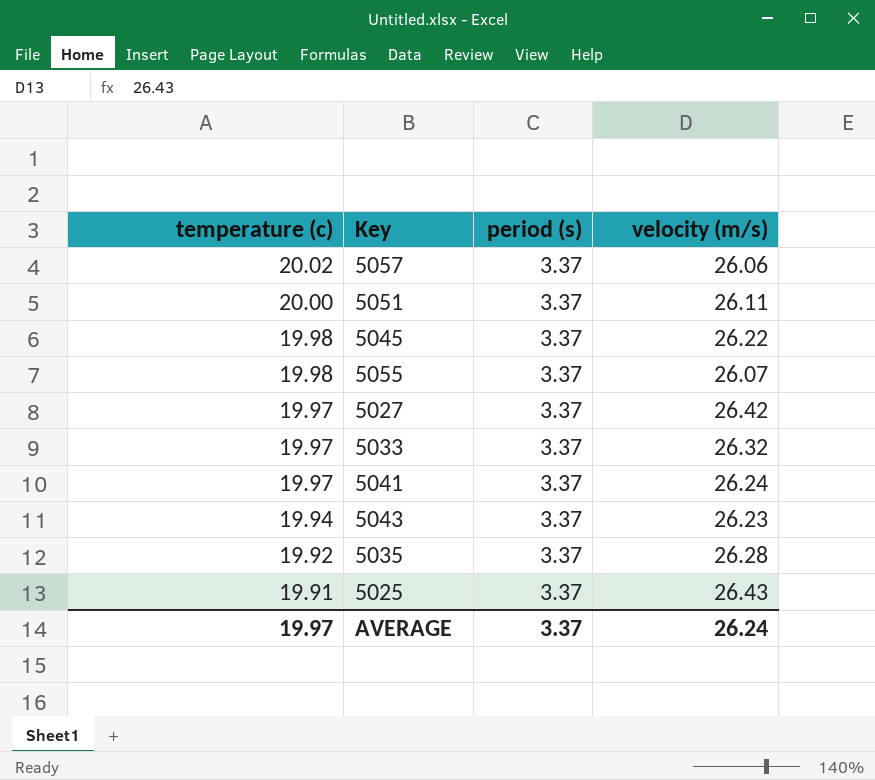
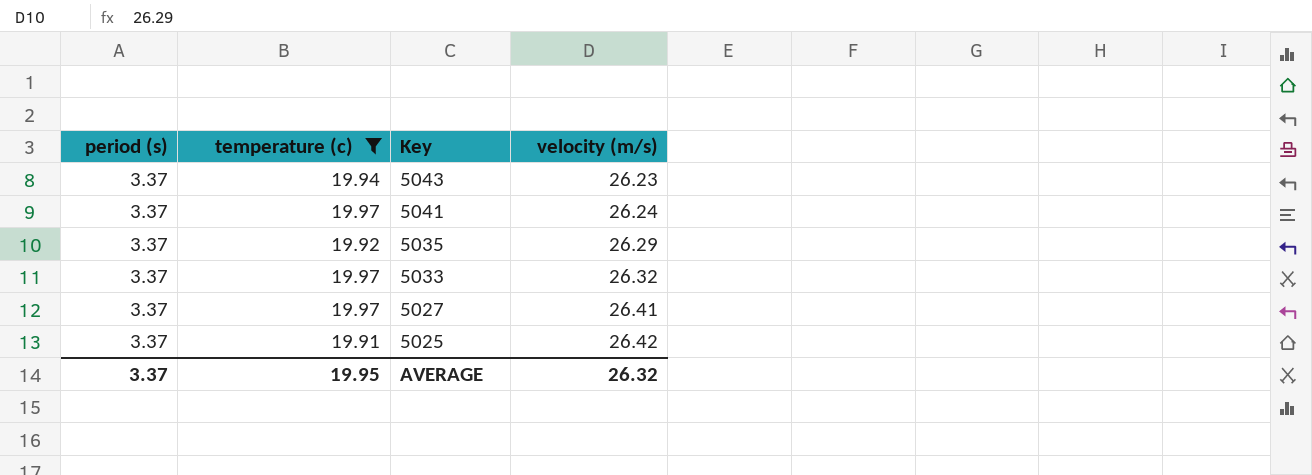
filter: none -> temperature (c) <= 19.97
row order: temperature (c) descending -> Key descending
column period (s) | position: 3 -> 1
5035 | velocity (m/s): 26.28 -> 26.29
5027 | velocity (m/s): 26.42 -> 26.41
5025 | velocity (m/s): 26.43 -> 26.42
AVERAGE | temperature (c): 19.97 -> 19.95
AVERAGE | velocity (m/s): 26.24 -> 26.32

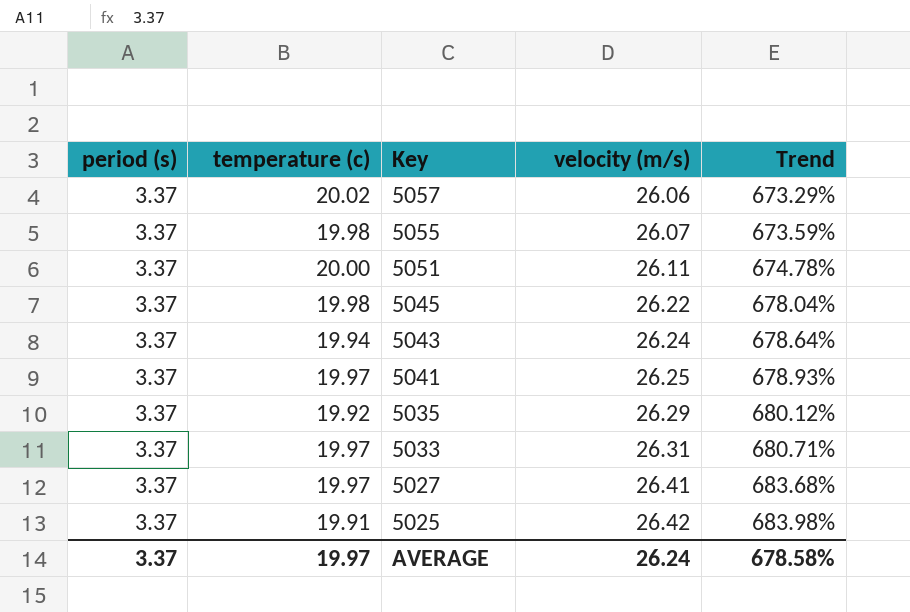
filter: temperature (c) <= 19.97 -> none
column Trend | formula: none -> ([velocity (m/s)] - [period (s)]) / [period (s)]
5043 | velocity (m/s): 26.23 -> 26.24
5041 | velocity (m/s): 26.24 -> 26.25
5033 | velocity (m/s): 26.32 -> 26.31
AVERAGE | temperature (c): 19.95 -> 19.97
AVERAGE | velocity (m/s): 26.32 -> 26.24

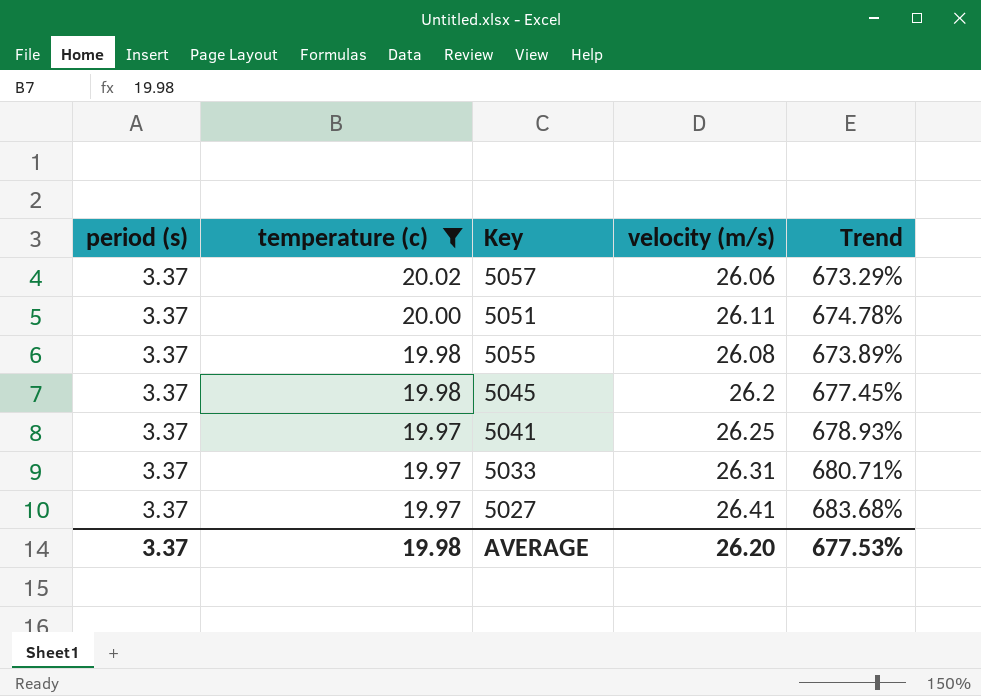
filter: none -> temperature (c) >= 19.97
row order: Key descending -> temperature (c) descending
5055 | velocity (m/s): 26.07 -> 26.08
5055 | Trend: 673.59% -> 673.89%
5045 | velocity (m/s): 26.22 -> 26.2
5045 | Trend: 678.04% -> 677.45%
AVERAGE | temperature (c): 19.97 -> 19.98
AVERAGE | velocity (m/s): 26.24 -> 26.20
AVERAGE | Trend: 678.58% -> 677.53%

